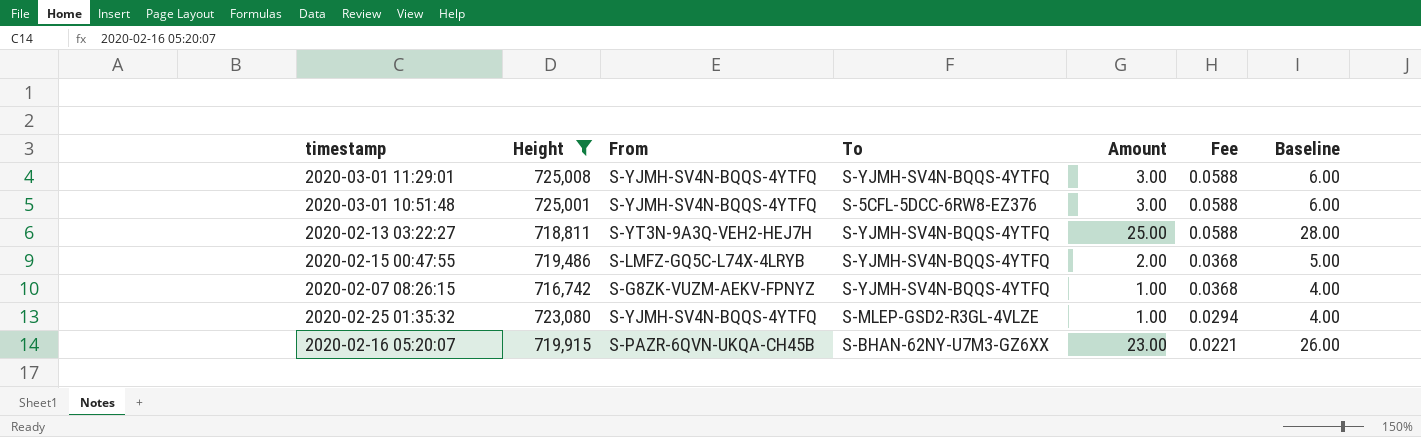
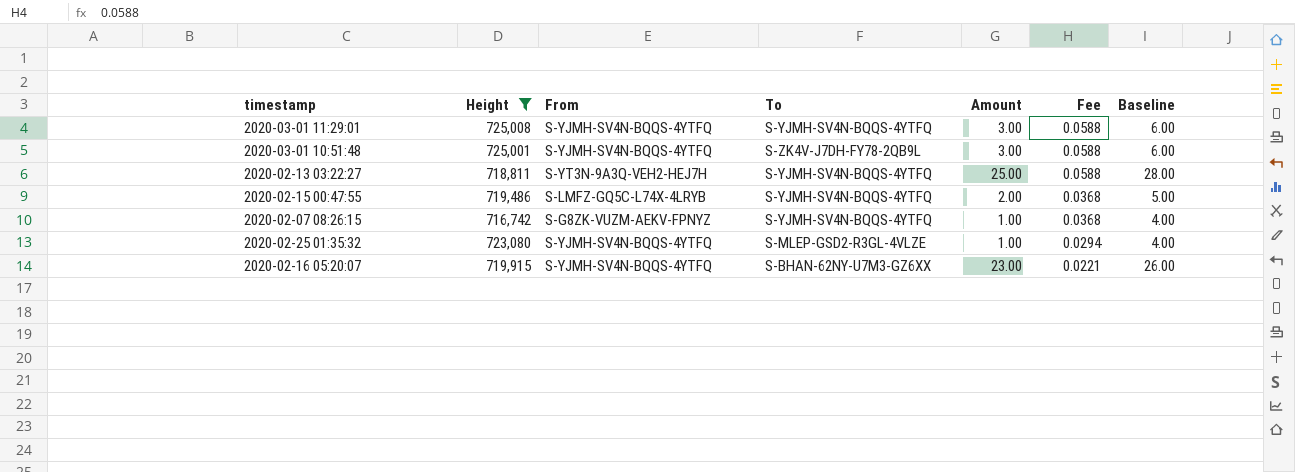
2020-03-01 10:51:48 | To: S-5CFL-5DCC-6RW8-EZ376 -> S-ZK4V-J7DH-FY78-2QB9L
2020-02-16 05:20:07 | From: S-PAZR-6QVN-UKQA-CH45B -> S-YJMH-SV4N-BQQS-4YTFQ

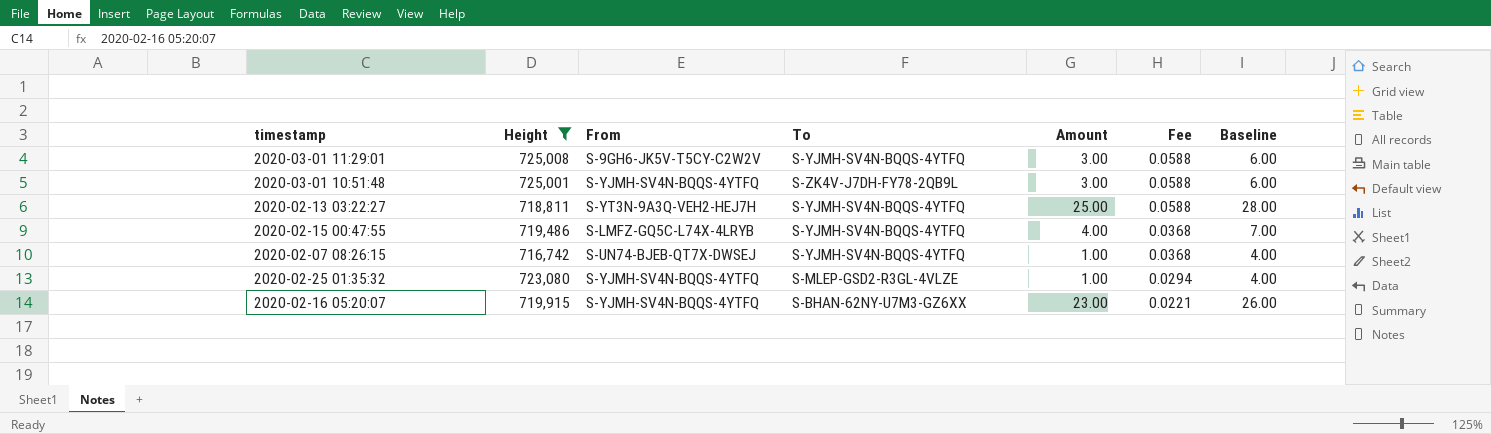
2020-03-01 11:29:01 | From: S-YJMH-SV4N-BQQS-4YTFQ -> S-9GH6-JK5V-T5CY-C2W2V
2020-02-15 00:47:55 | Amount: 2.00 -> 4.00
2020-02-15 00:47:55 | Baseline: 5.00 -> 7.00
2020-02-07 08:26:15 | From: S-G8ZK-VUZM-AEKV-FPNYZ -> S-UN74-BJEB-QT7X-DWSEJ

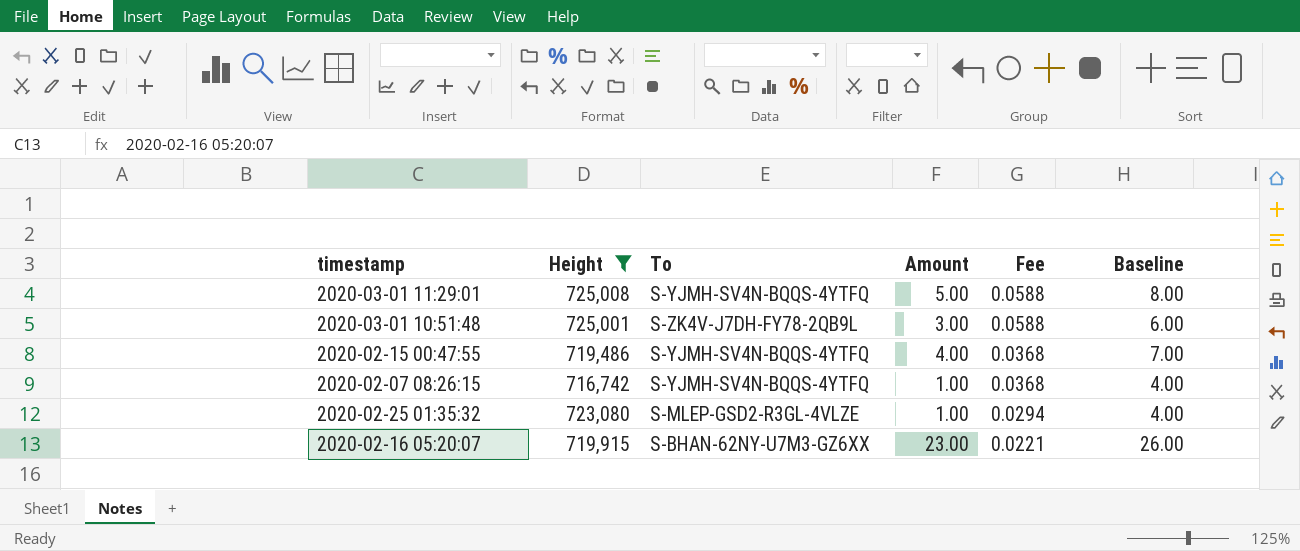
column From | position: 3 -> none
row 2020-02-13 03:22:27: 718,811 | S-YT3N-9A3Q-VEH2-HEJ7H | S-YJMH-SV4N-BQQS-4YTFQ | 25.00 | 0.0588 | 28.00 -> none
2020-03-01 11:29:01 | Amount: 3.00 -> 5.00
2020-03-01 11:29:01 | Baseline: 6.00 -> 8.00

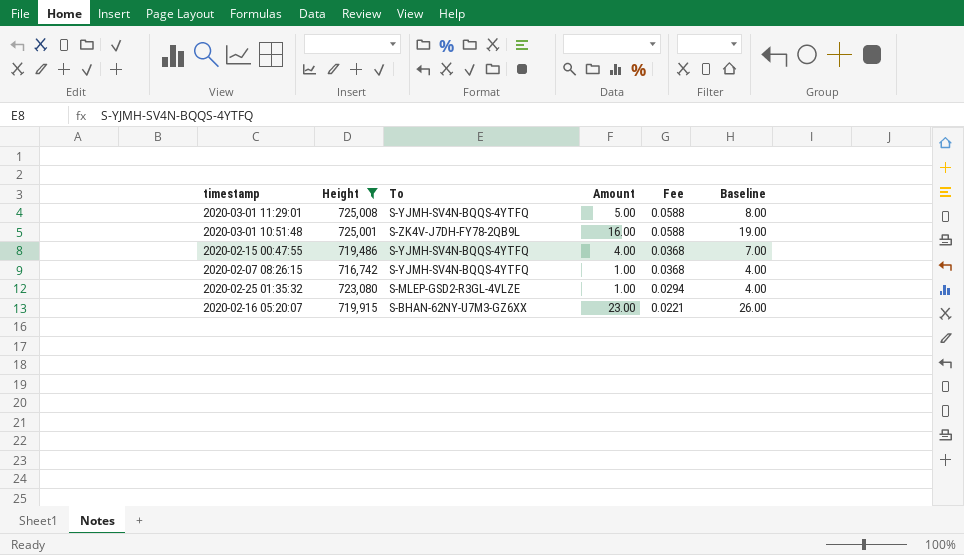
2020-03-01 10:51:48 | Amount: 3.00 -> 16.00
2020-03-01 10:51:48 | Baseline: 6.00 -> 19.00

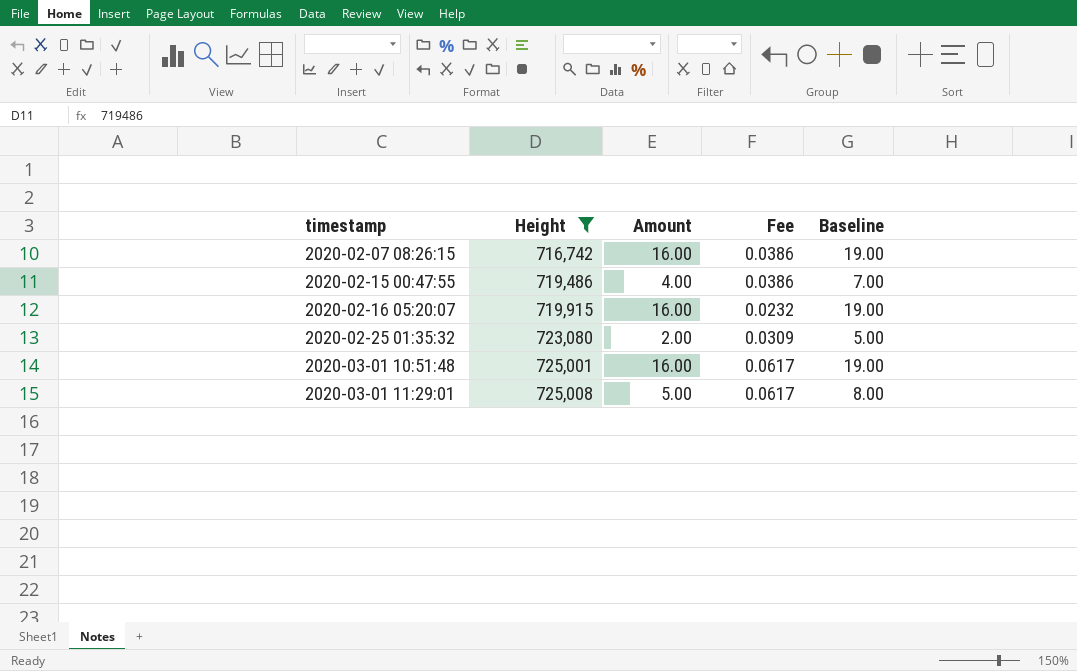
row order: Fee descending -> timestamp ascending
column To | position: 3 -> none
2020-02-07 08:26:15 | Amount: 1.00 -> 16.00
2020-02-07 08:26:15 | Fee: 0.0368 -> 0.0386
2020-02-07 08:26:15 | Baseline: 4.00 -> 19.00
2020-02-15 00:47:55 | Fee: 0.0368 -> 0.0386
2020-02-16 05:20:07 | Amount: 23.00 -> 16.00
2020-02-16 05:20:07 | Fee: 0.0221 -> 0.0232
2020-02-16 05:20:07 | Baseline: 26.00 -> 19.00
2020-02-25 01:35:32 | Amount: 1.00 -> 2.00
2020-02-25 01:35:32 | Fee: 0.0294 -> 0.0309
2020-02-25 01:35:32 | Baseline: 4.00 -> 5.00
2020-03-01 10:51:48 | Fee: 0.0588 -> 0.0617
2020-03-01 11:29:01 | Fee: 0.0588 -> 0.0617

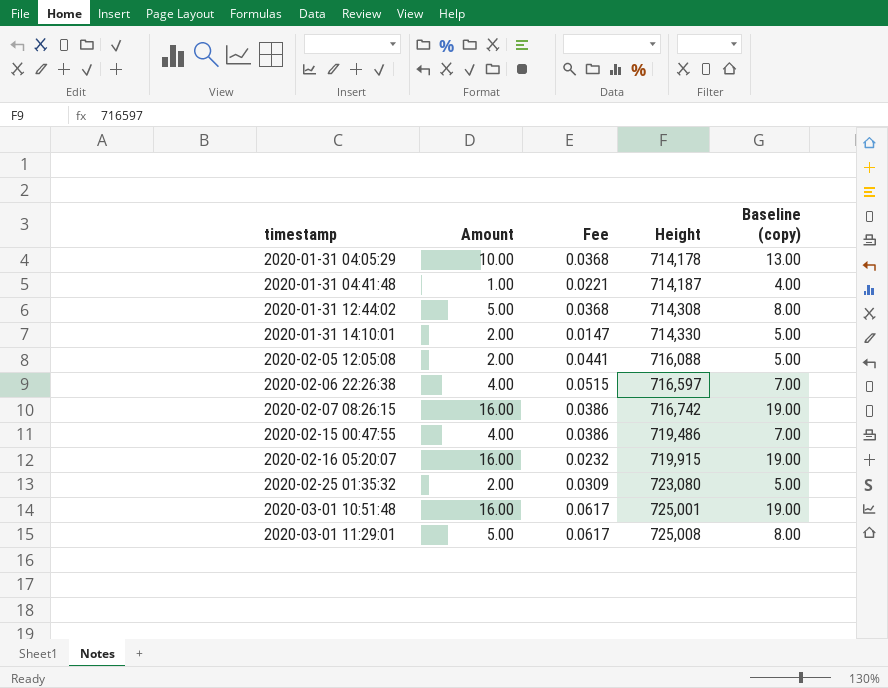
filter: Height >= 716,742 -> none
column Height | position: 2 -> 4
column name: Baseline -> Baseline (copy)

